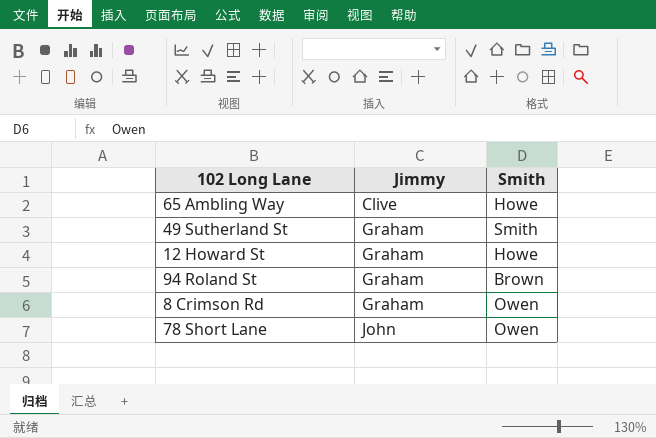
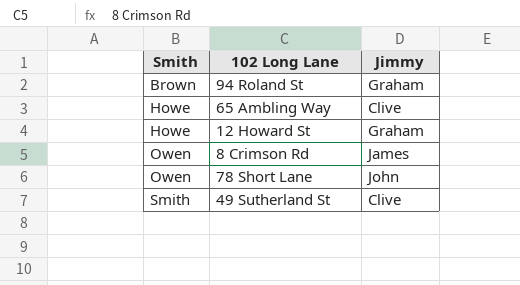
row order: Jimmy ascending -> Smith ascending
column Smith | position: 3 -> 1
8 Crimson Rd | Jimmy: Graham -> James
49 Sutherland St | Jimmy: Graham -> Clive

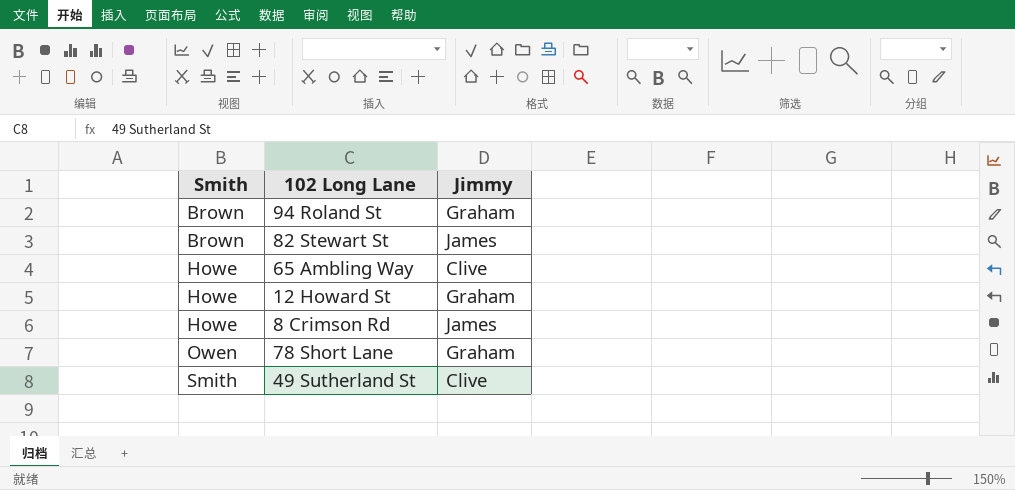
row 82 Stewart St: none -> Brown | James
8 Crimson Rd | Smith: Owen -> Howe
78 Short Lane | Jimmy: John -> Graham

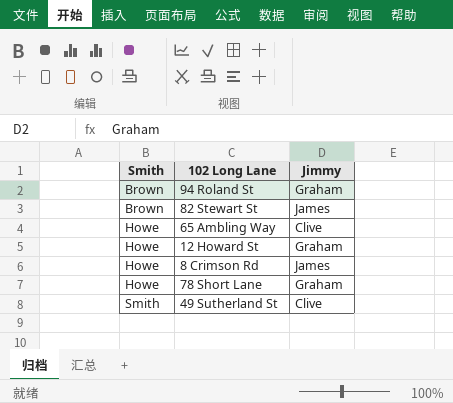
78 Short Lane | Smith: Owen -> Howe

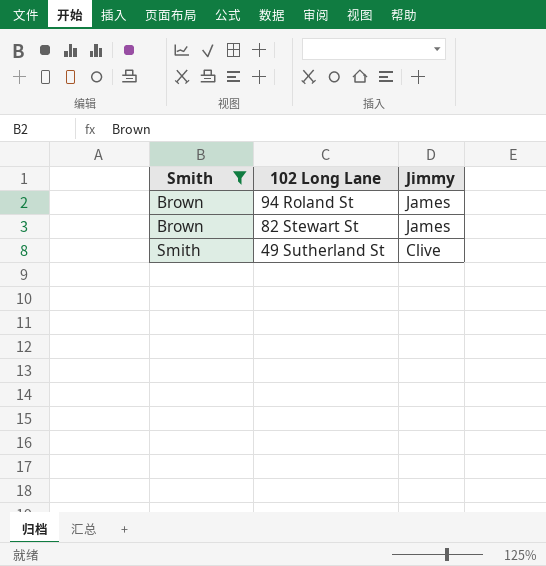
filter: none -> Smith != Howe
94 Roland St | Jimmy: Graham -> James

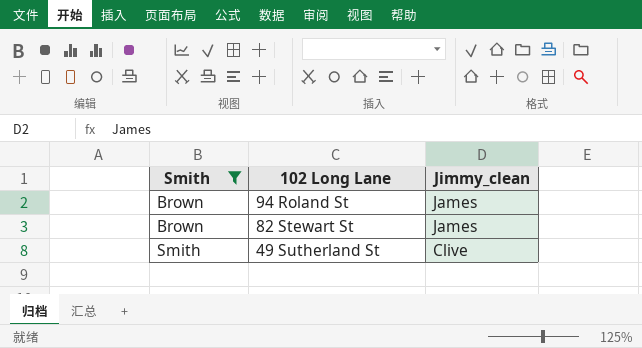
column name: Jimmy -> Jimmy_clean

